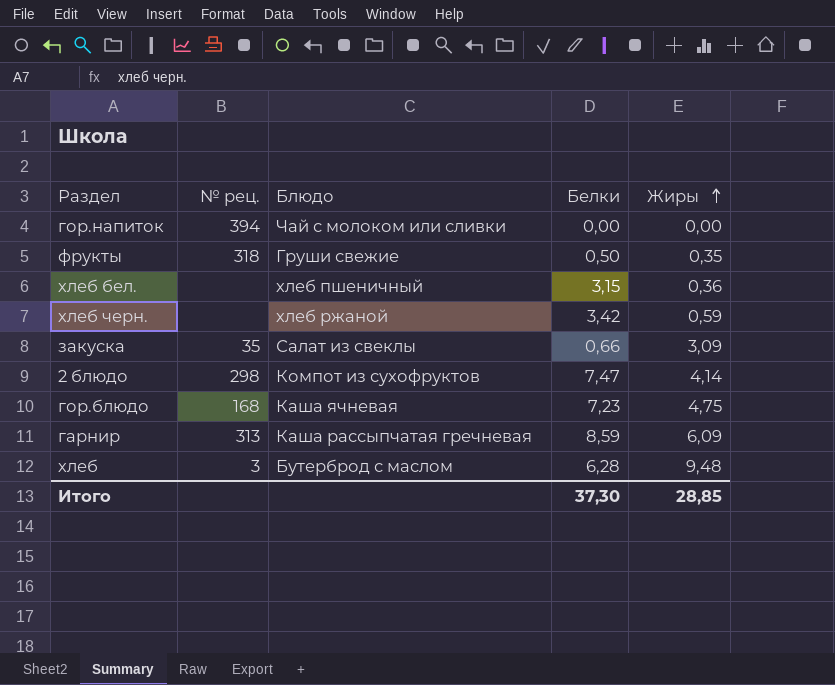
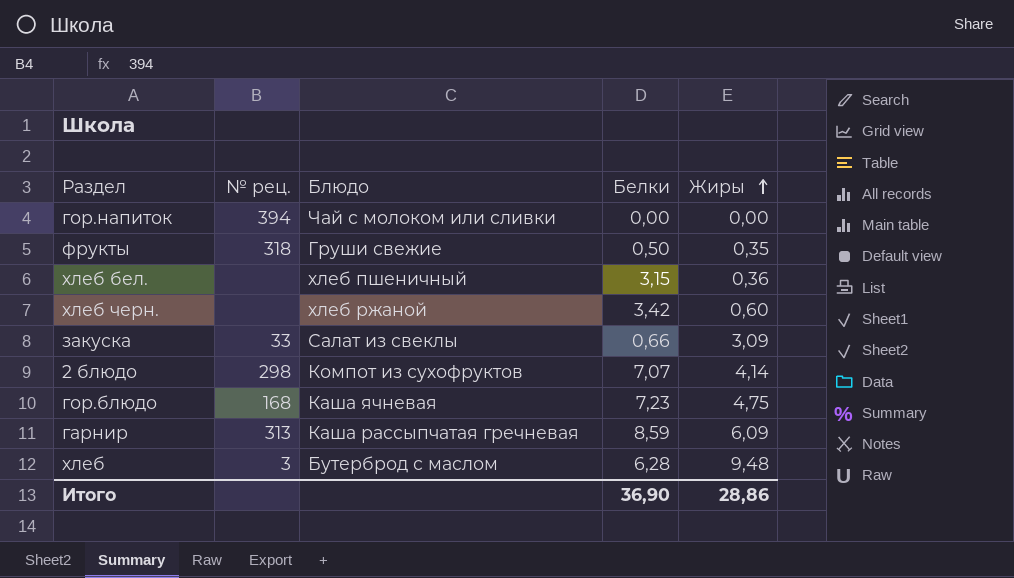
хлеб черн. | Жиры: 0,59 -> 0,60
закуска | № рец.: 35 -> 33
2 блюдо | Белки: 7,47 -> 7,07
Итого | Белки: 37,30 -> 36,90
Итого | Жиры: 28,85 -> 28,86

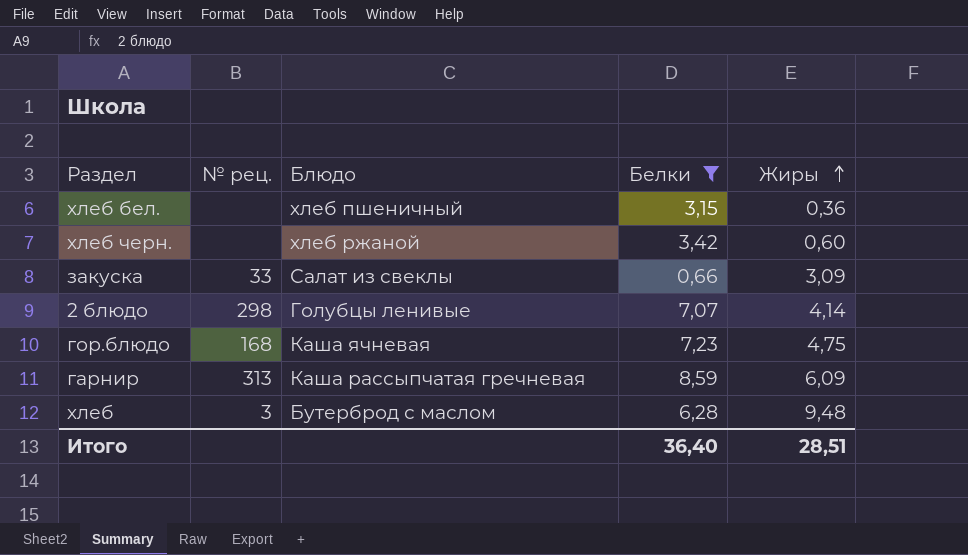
filter: none -> Белки >= 0,66
2 блюдо | Блюдо: Компот из сухофруктов -> Голубцы ленивые
Итого | Белки: 36,90 -> 36,40
Итого | Жиры: 28,86 -> 28,51

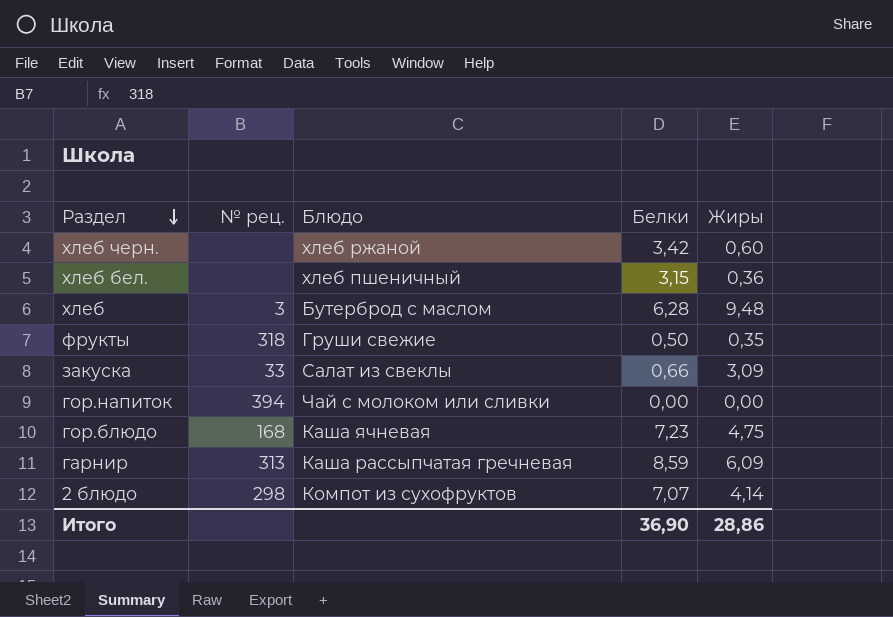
filter: Белки >= 0,66 -> none
row order: Жиры ascending -> Раздел descending
2 блюдо | Блюдо: Голубцы ленивые -> Компот из сухофруктов
Итого | Белки: 36,40 -> 36,90
Итого | Жиры: 28,51 -> 28,86

